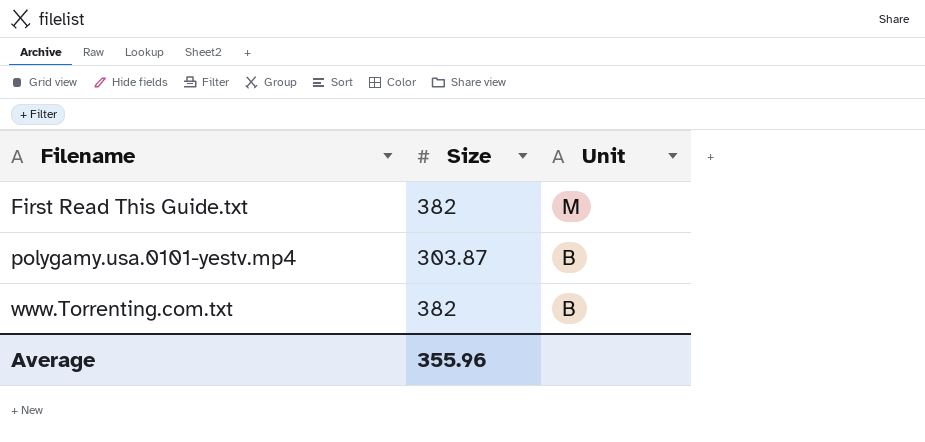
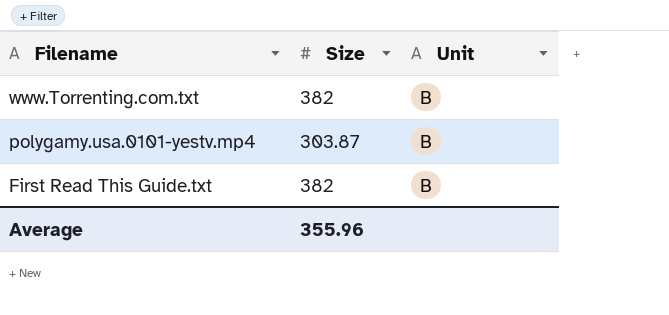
row order: Filename ascending -> Filename descending
First Read This Guide.txt | Unit: M -> B

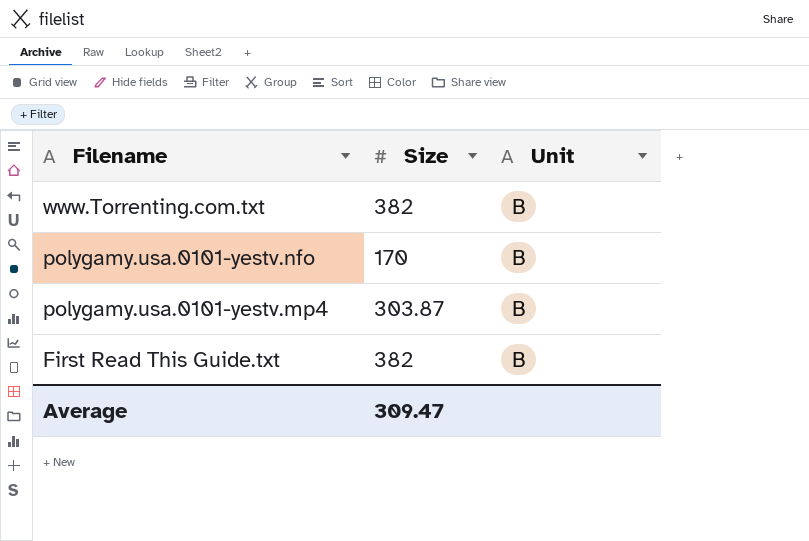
row polygamy.usa.0101-yestv.nfo: none -> 170 | B
Average | Size: 355.96 -> 309.47

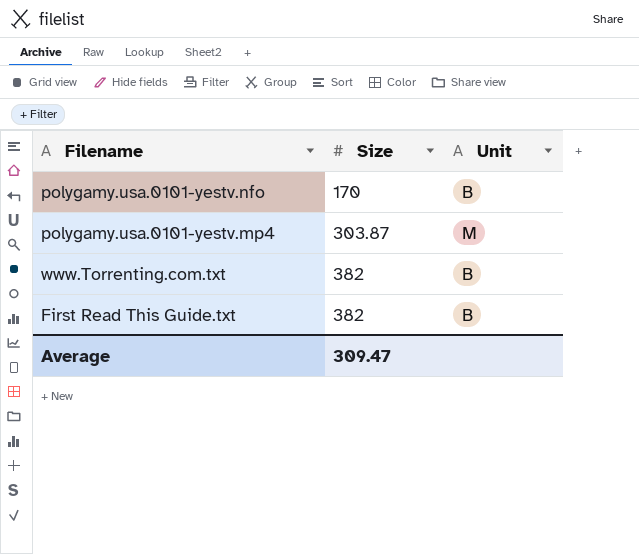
row order: Filename descending -> Size ascending
polygamy.usa.0101-yestv.mp4 | Unit: B -> M

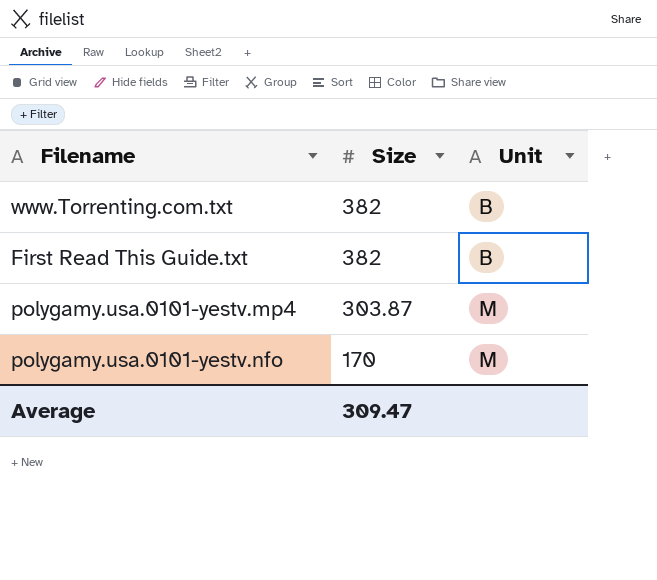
row order: Size ascending -> Size descending
polygamy.usa.0101-yestv.nfo | Unit: B -> M

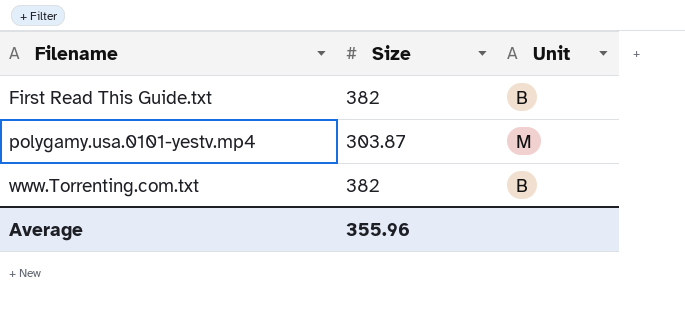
row order: Size descending -> Filename ascending
row polygamy.usa.0101-yestv.nfo: 170 | M -> none
Average | Size: 309.47 -> 355.96

